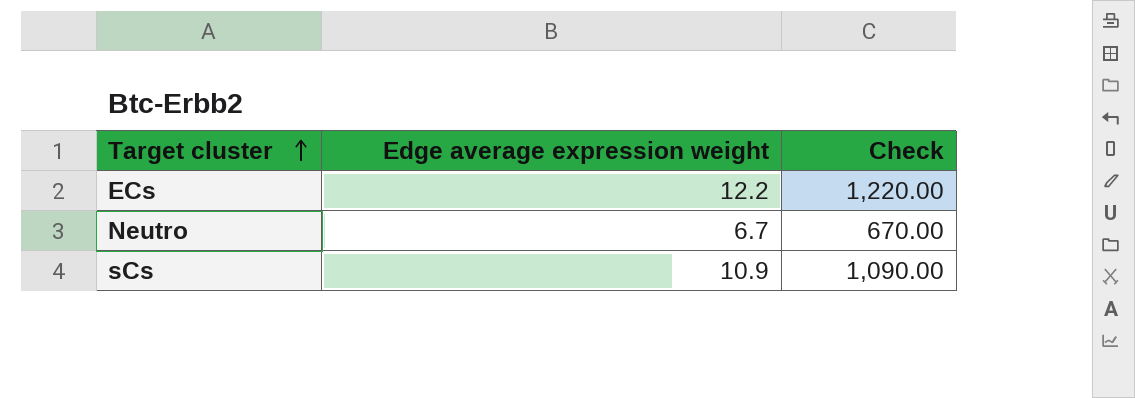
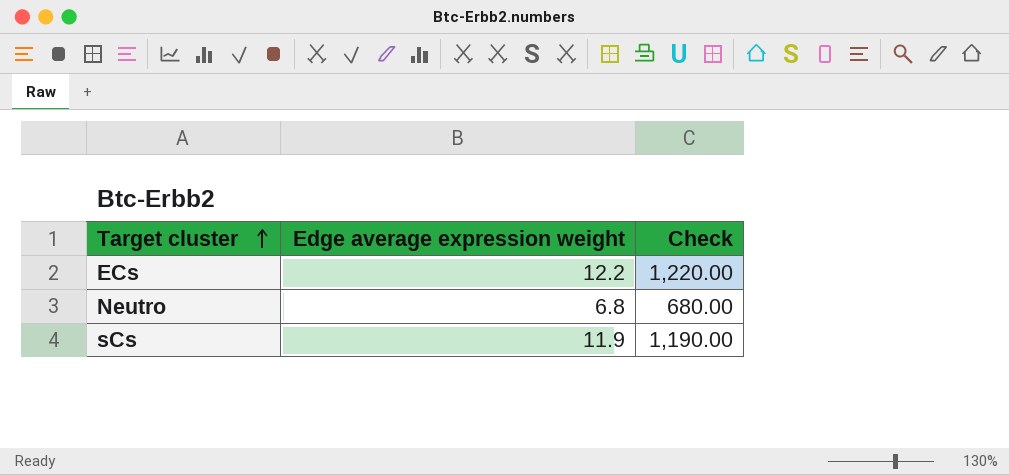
Neutro | Edge average expression weight: 6.7 -> 6.8
Neutro | Check: 670.00 -> 680.00
sCs | Edge average expression weight: 10.9 -> 11.9
sCs | Check: 1,090.00 -> 1,190.00

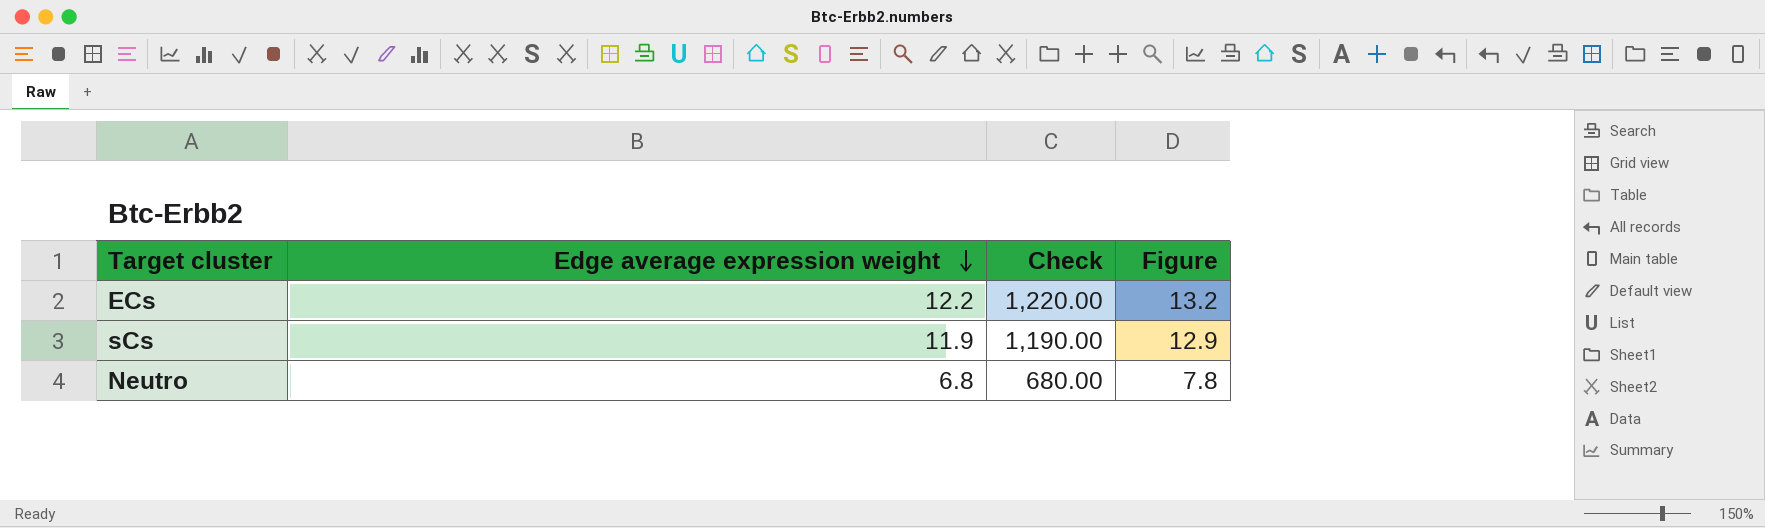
row order: Target cluster ascending -> Edge average expression weight descending
column Figure | formula: none -> [Edge average expression weight] + 1

